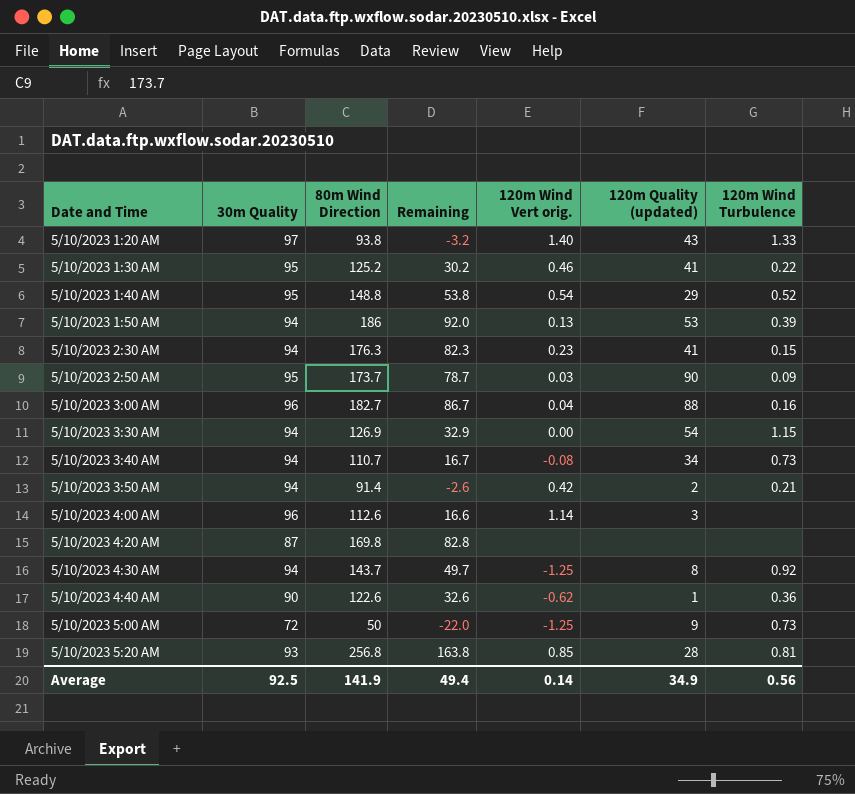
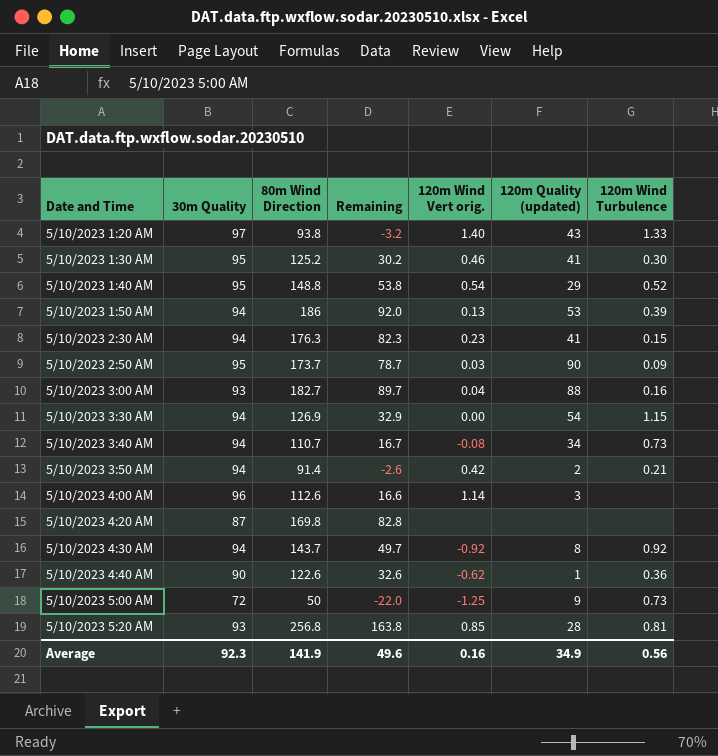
5/10/2023 1:30 AM | 120m Wind Turbulence: 0.22 -> 0.30
5/10/2023 3:00 AM | 30m Quality: 96 -> 93
5/10/2023 3:00 AM | Remaining: 86.7 -> 89.7
5/10/2023 4:30 AM | 120m Wind Vert orig.: -1.25 -> -0.92
Average | 30m Quality: 92.5 -> 92.3
Average | Remaining: 49.4 -> 49.6
Average | 120m Wind Vert orig.: 0.14 -> 0.16

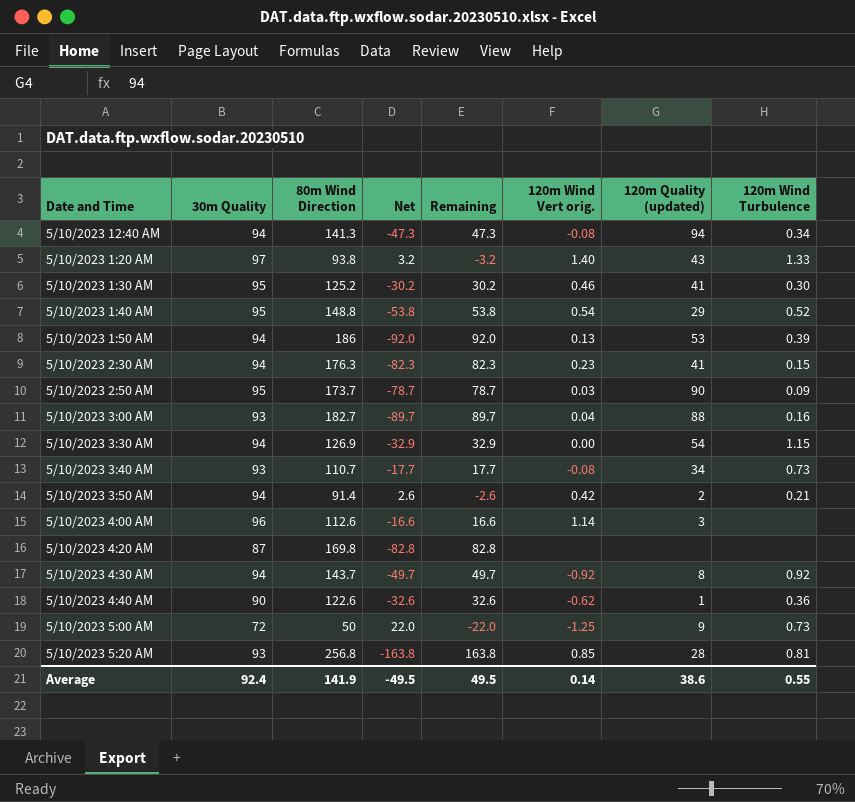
column Net | formula: none -> [30m Quality] - [80m Wind Direction]
row 5/10/2023 12:40 AM: none -> 94 | 141.3 | -47.3 | 47.3 | -0.08 | 94 | 0.34
5/10/2023 3:40 AM | 30m Quality: 94 -> 93
5/10/2023 3:40 AM | Remaining: 16.7 -> 17.7
Average | 30m Quality: 92.3 -> 92.4
Average | Remaining: 49.6 -> 49.5
Average | 120m Wind Vert orig.: 0.16 -> 0.14
Average | 120m Quality (updated): 34.9 -> 38.6
Average | 120m Wind Turbulence: 0.56 -> 0.55

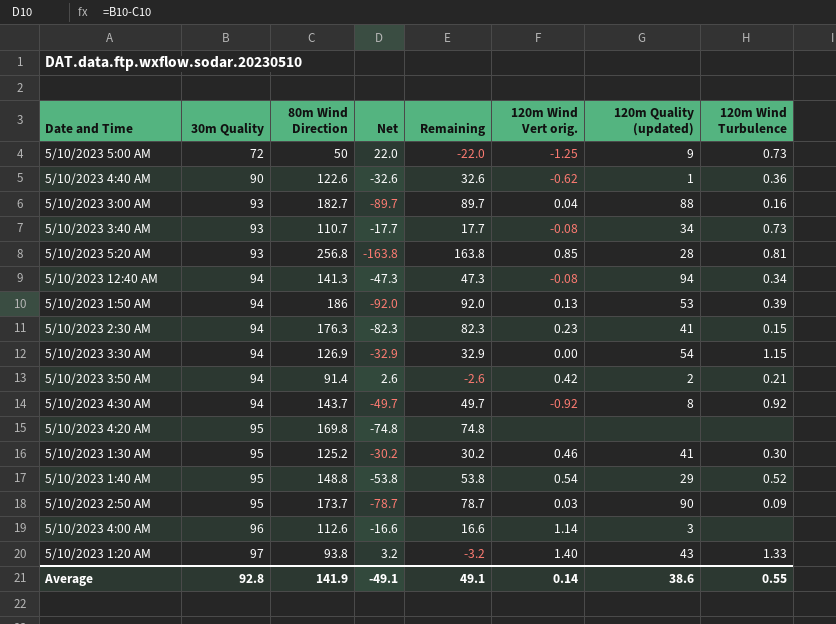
row order: none -> 30m Quality ascending
5/10/2023 4:20 AM | 30m Quality: 87 -> 95
5/10/2023 4:20 AM | Net: -82.8 -> -74.8
5/10/2023 4:20 AM | Remaining: 82.8 -> 74.8
Average | 30m Quality: 92.4 -> 92.8
Average | Net: -49.5 -> -49.1
Average | Remaining: 49.5 -> 49.1

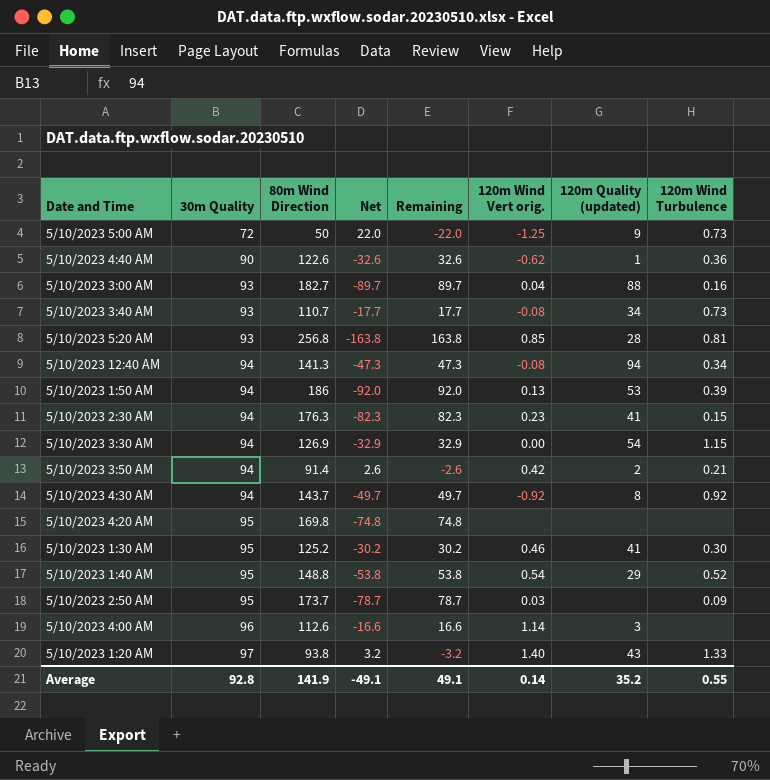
5/10/2023 2:50 AM | 120m Quality (updated): 90 -> none
Average | 120m Quality (updated): 38.6 -> 35.2

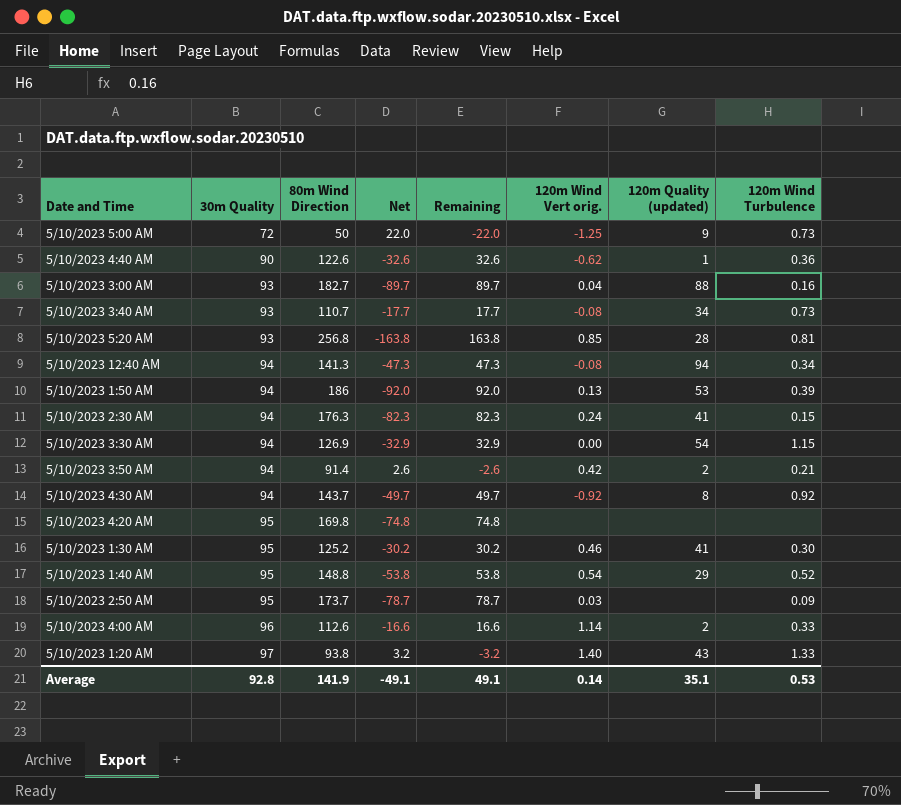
5/10/2023 2:30 AM | 120m Wind Vert orig.: 0.23 -> 0.24
5/10/2023 4:00 AM | 120m Quality (updated): 3 -> 2
5/10/2023 4:00 AM | 120m Wind Turbulence: none -> 0.33
Average | 120m Quality (updated): 35.2 -> 35.1
Average | 120m Wind Turbulence: 0.55 -> 0.53

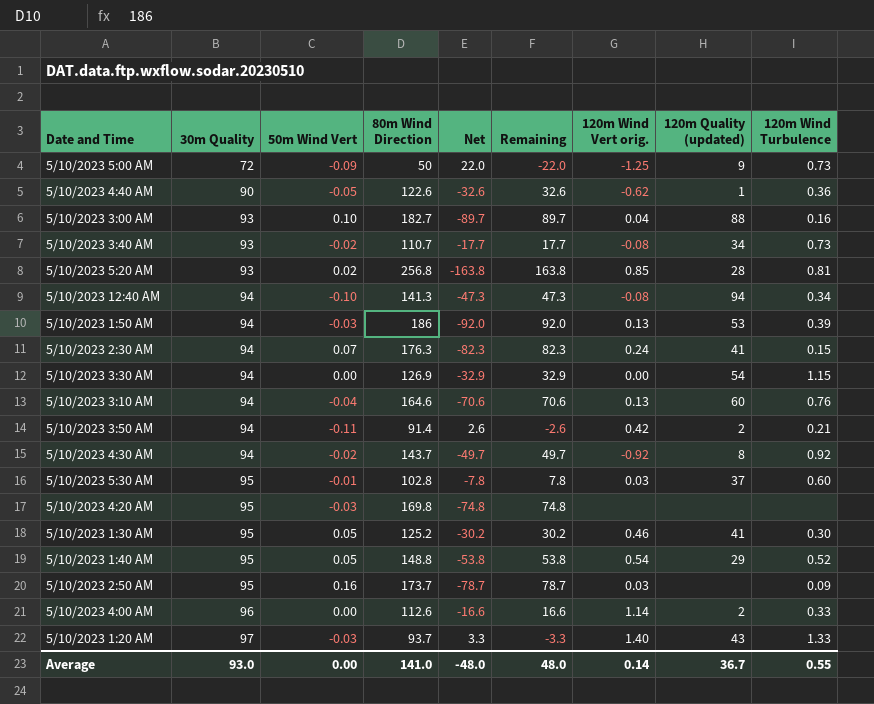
column 50m Wind Vert | position: none -> 3
row 5/10/2023 3:10 AM: none -> 94 | -0.04 | 164.6 | -70.6 | 70.6 | 0.13 | 60 | 0.76
row 5/10/2023 5:30 AM: none -> 95 | -0.01 | 102.8 | -7.8 | 7.8 | 0.03 | 37 | 0.60
5/10/2023 1:20 AM | 80m Wind Direction: 93.8 -> 93.7
5/10/2023 1:20 AM | Net: 3.2 -> 3.3
5/10/2023 1:20 AM | Remaining: -3.2 -> -3.3
Average | 30m Quality: 92.8 -> 93.0
Average | 80m Wind Direction: 141.9 -> 141.0
Average | Net: -49.1 -> -48.0
Average | Remaining: 49.1 -> 48.0
Average | 120m Quality (updated): 35.1 -> 36.7
Average | 120m Wind Turbulence: 0.53 -> 0.55

